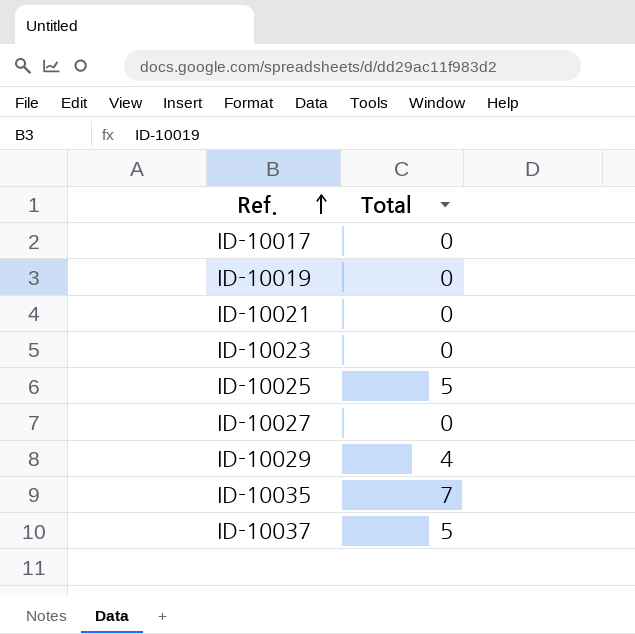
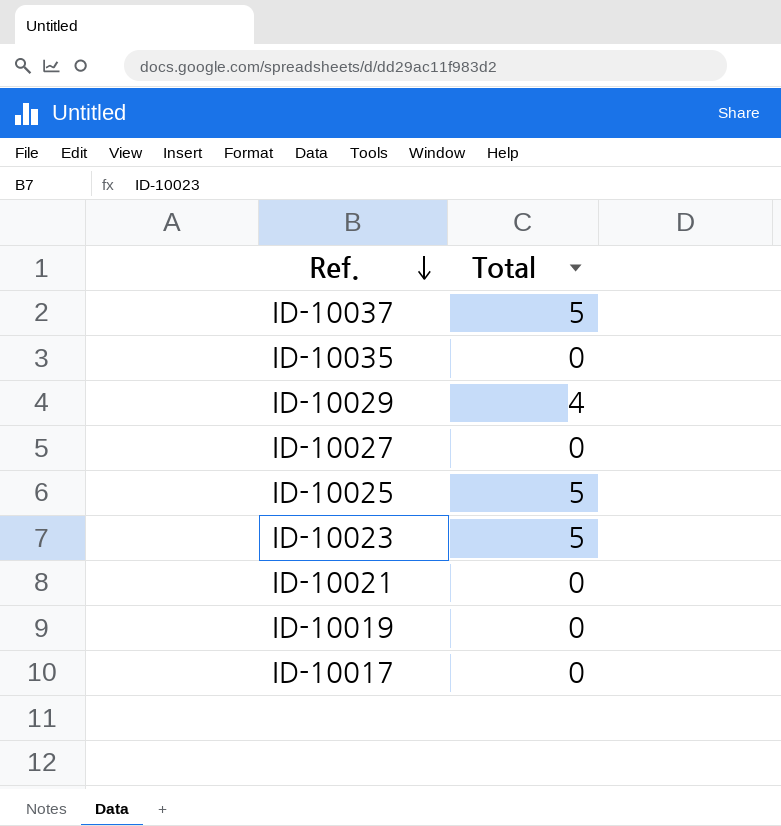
row order: Ref. ascending -> Ref. descending
ID-10035 | Total: 7 -> 0
ID-10023 | Total: 0 -> 5

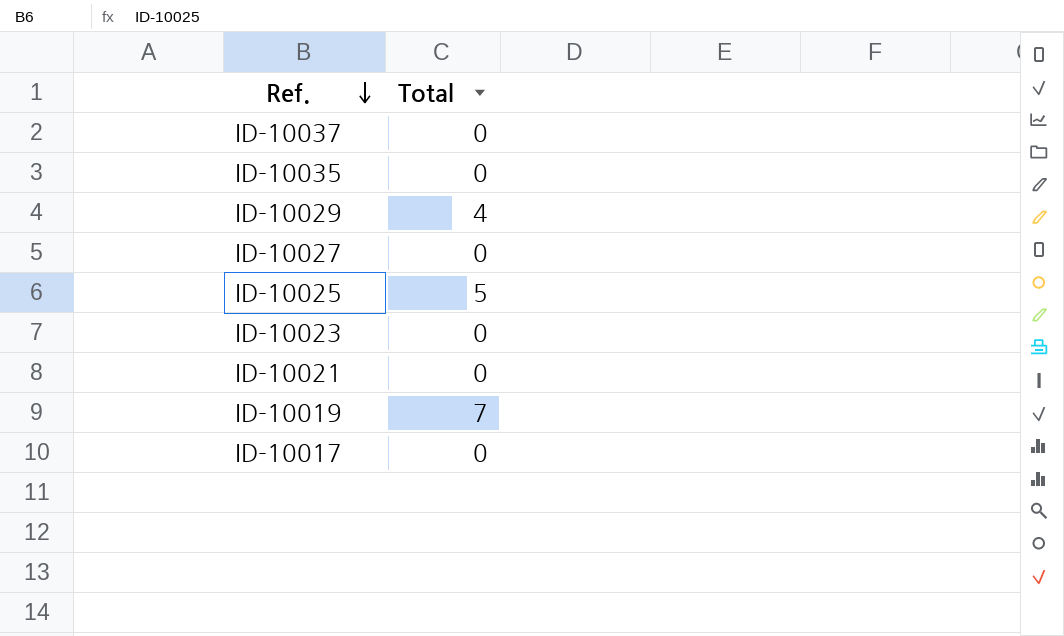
ID-10037 | Total: 5 -> 0
ID-10023 | Total: 5 -> 0
ID-10019 | Total: 0 -> 7

